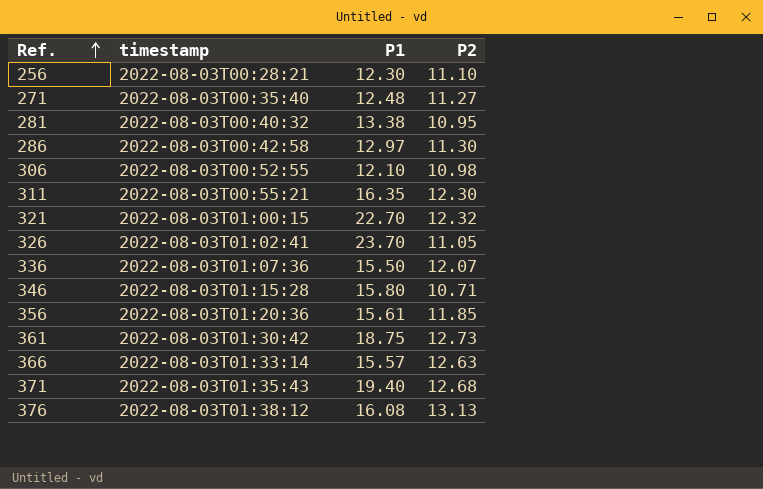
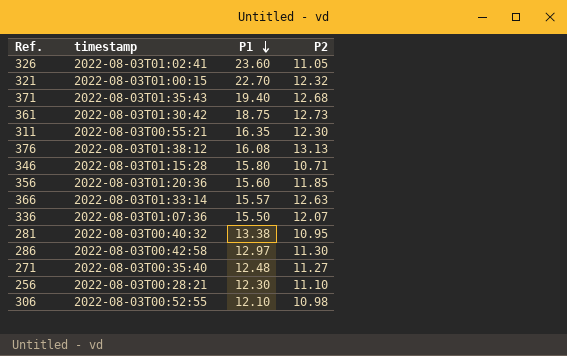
row order: Ref. ascending -> P1 descending
326 | P1: 23.70 -> 23.60
356 | P1: 15.61 -> 15.60

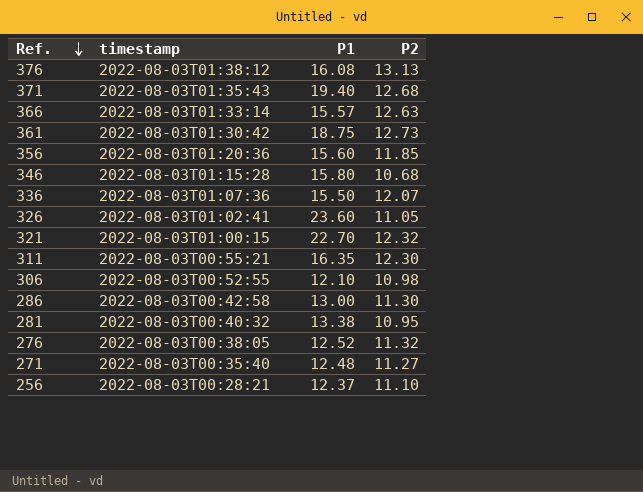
row order: P1 descending -> Ref. descending
346 | P2: 10.71 -> 10.68
286 | P1: 12.97 -> 13.00
row 276: none -> 2022-08-03T00:38:05 | 12.52 | 11.32
256 | P1: 12.30 -> 12.37

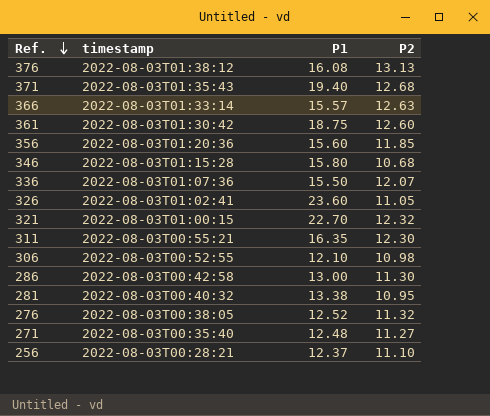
361 | P2: 12.73 -> 12.60

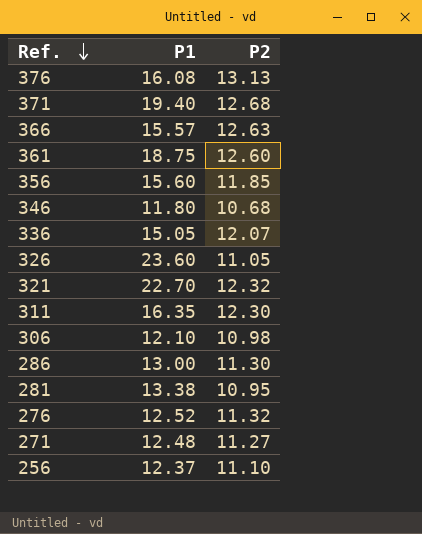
column timestamp | position: 2 -> none
346 | P1: 15.80 -> 11.80
336 | P1: 15.50 -> 15.05

